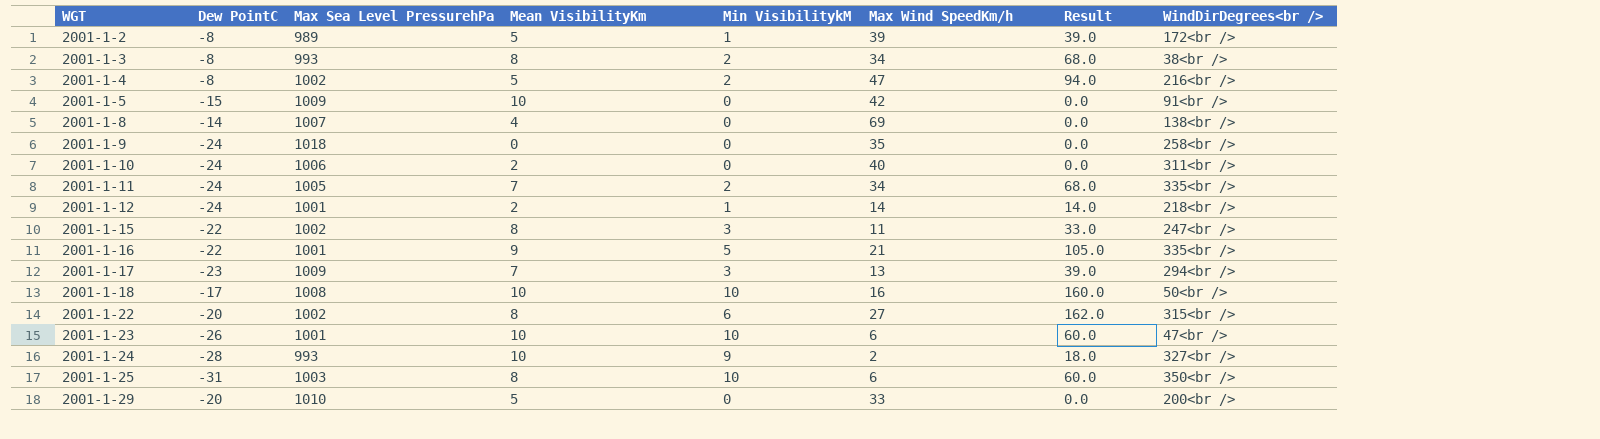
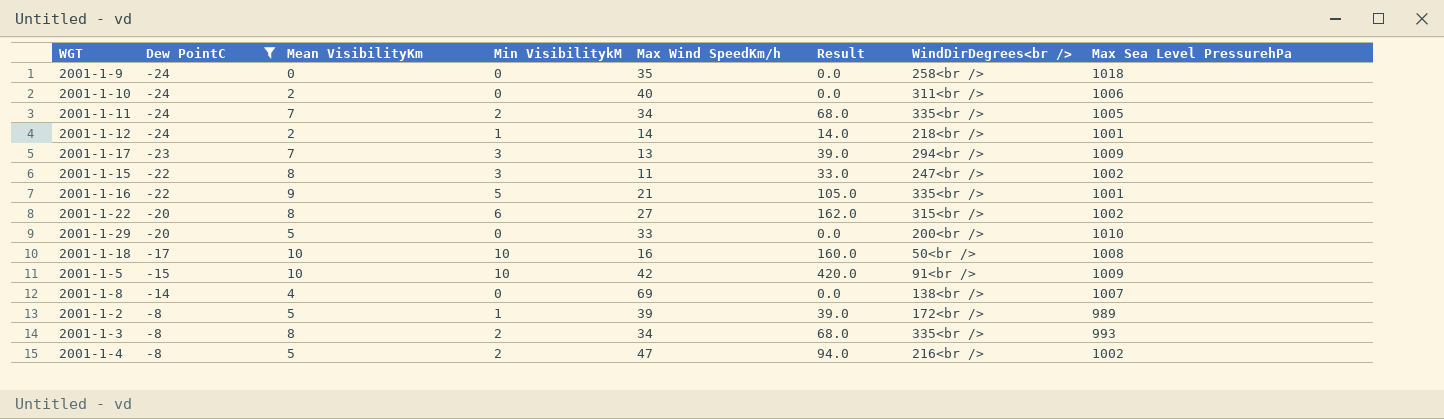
filter: none -> Dew PointC >= -24
row order: WGT ascending -> Dew PointC ascending
column Max Sea Level PressurehPa | position: 3 -> 8
2001-1-5 | Min VisibilitykM: 0 -> 10
2001-1-5 | Result: 0.0 -> 420.0
2001-1-3 | WindDirDegrees<br />: 38<br /> -> 335<br />

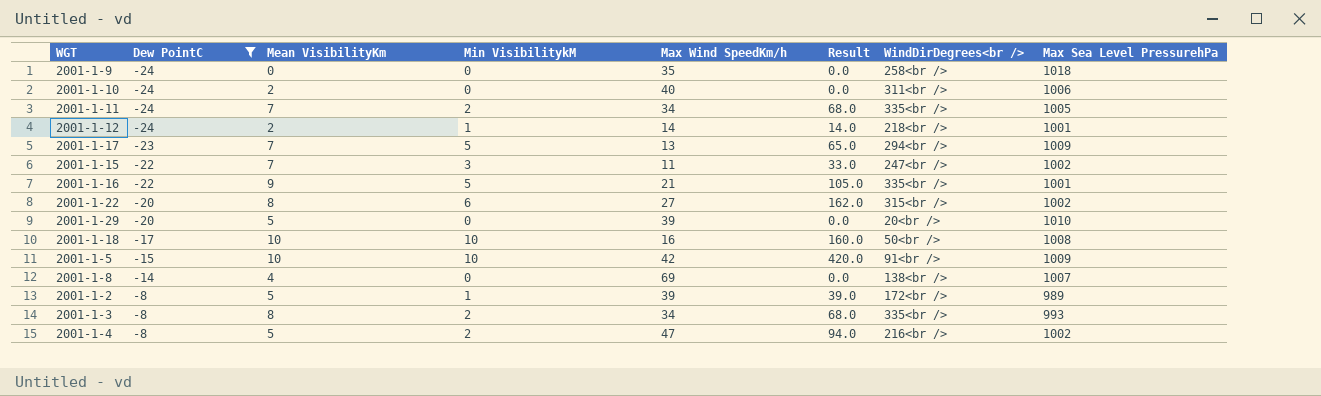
2001-1-17 | Min VisibilitykM: 3 -> 5
2001-1-17 | Result: 39.0 -> 65.0
2001-1-15 | Mean VisibilityKm: 8 -> 7
2001-1-29 | Max Wind SpeedKm/h: 33 -> 39
2001-1-29 | WindDirDegrees<br />: 200<br /> -> 20<br />

